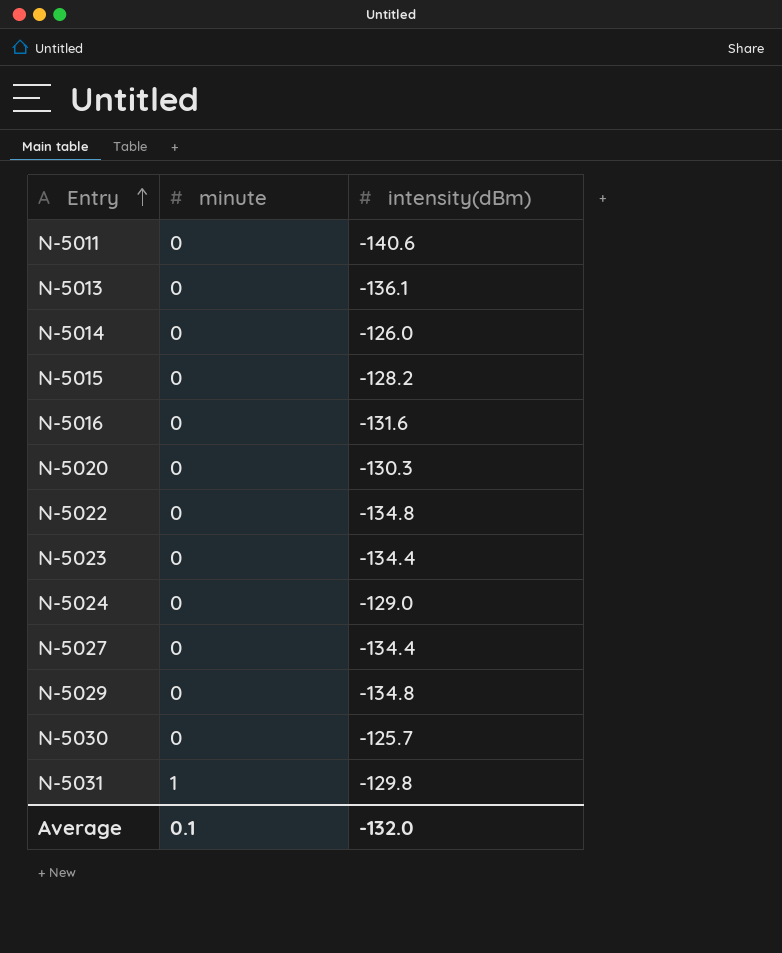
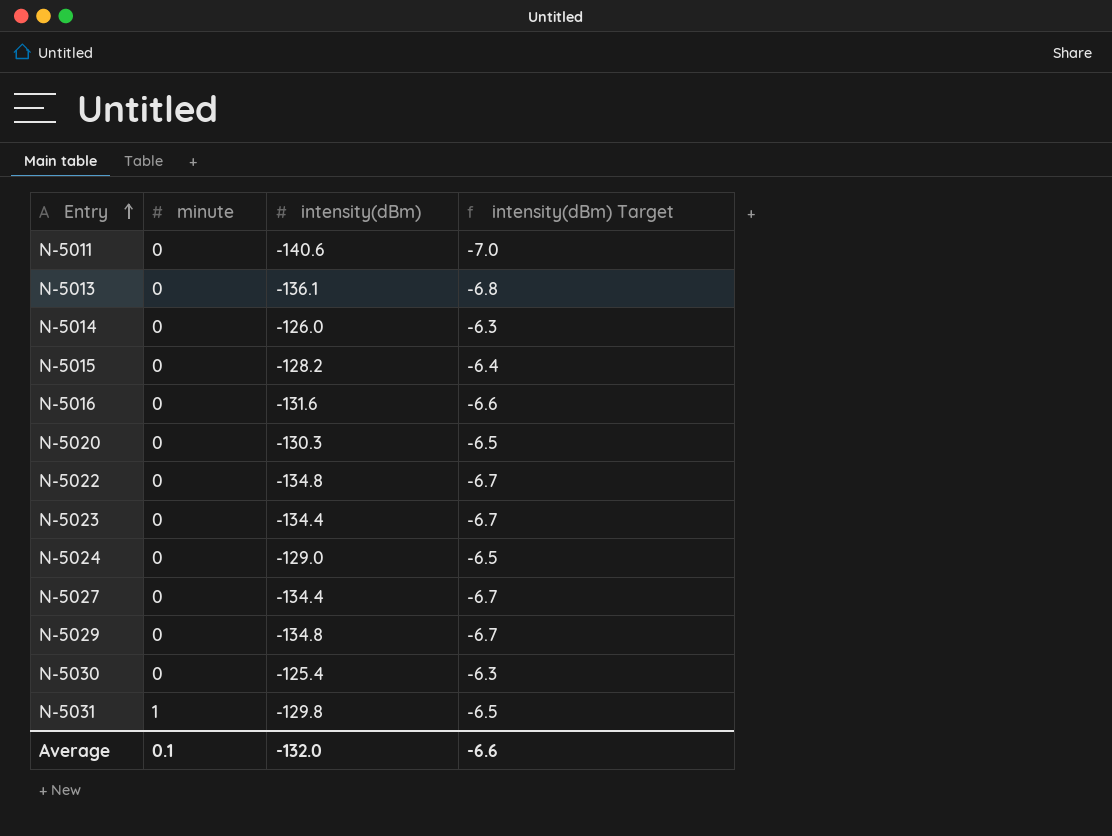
column intensity(dBm) Target | formula: none -> [intensity(dBm)] * 0.05
N-5030 | intensity(dBm): -125.7 -> -125.4

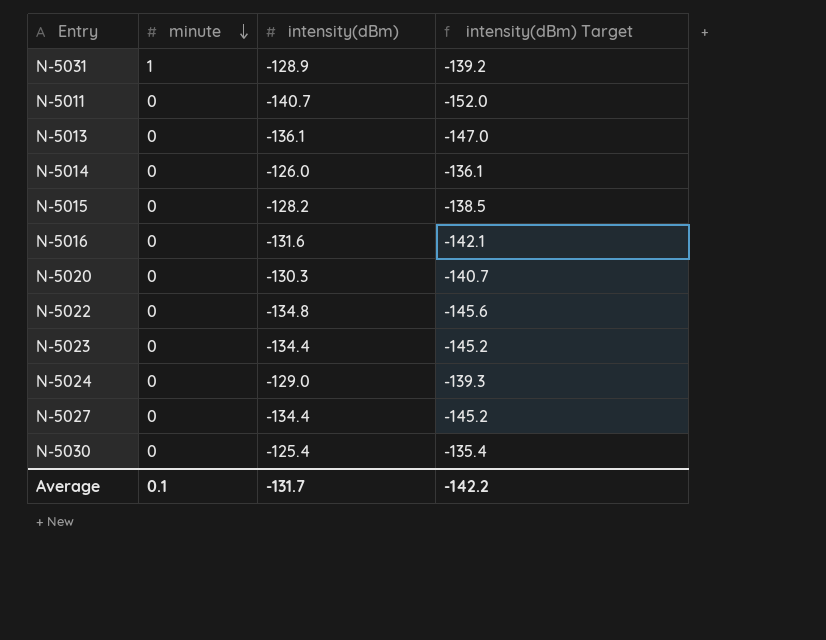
row order: Entry ascending -> minute descending
column intensity(dBm) Target | formula: [intensity(dBm)] * 0.05 -> [intensity(dBm)] * 1.08
row N-5029: 0 | -134.8 | -6.7 -> none
N-5031 | intensity(dBm): -129.8 -> -128.9
N-5011 | intensity(dBm): -140.6 -> -140.7
Average | intensity(dBm): -132.0 -> -131.7
Average | intensity(dBm) Target: -6.6 -> -142.2

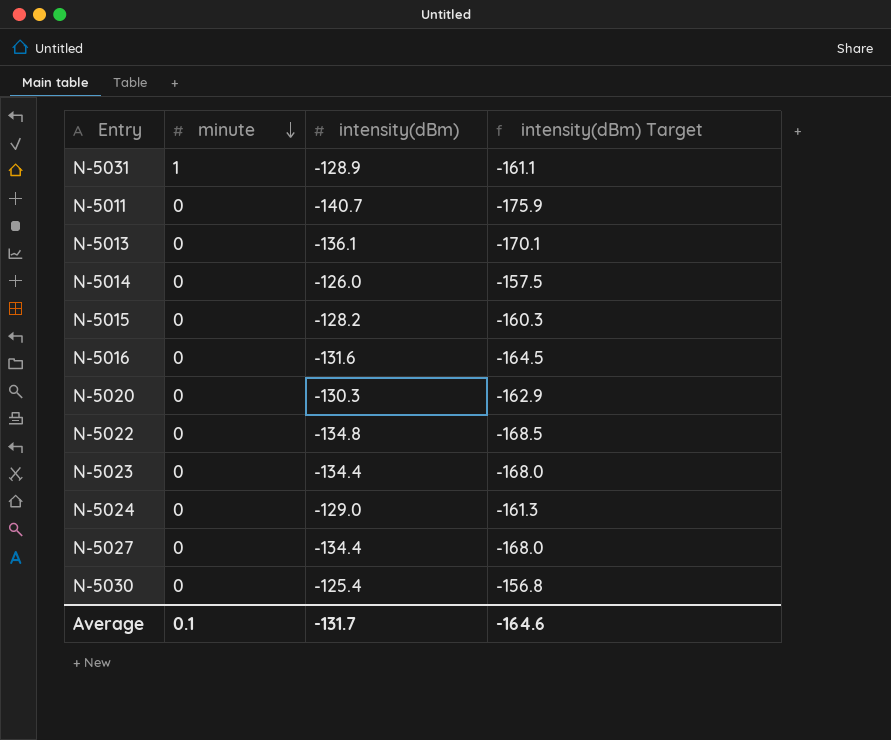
column intensity(dBm) Target | formula: [intensity(dBm)] * 1.08 -> [intensity(dBm)] * 1.25
Average | intensity(dBm) Target: -142.2 -> -164.6

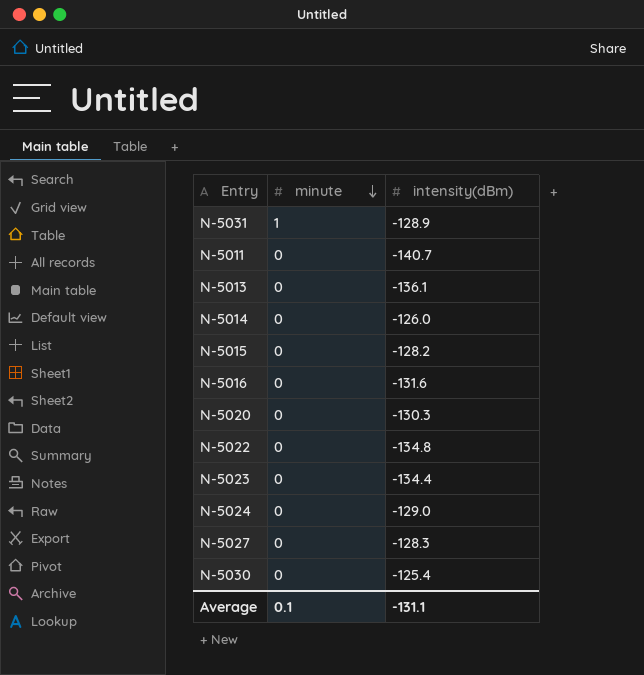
column intensity(dBm) Target | formula: [intensity(dBm)] * 1.25 -> none
N-5027 | intensity(dBm): -134.4 -> -128.3
Average | intensity(dBm): -131.7 -> -131.1

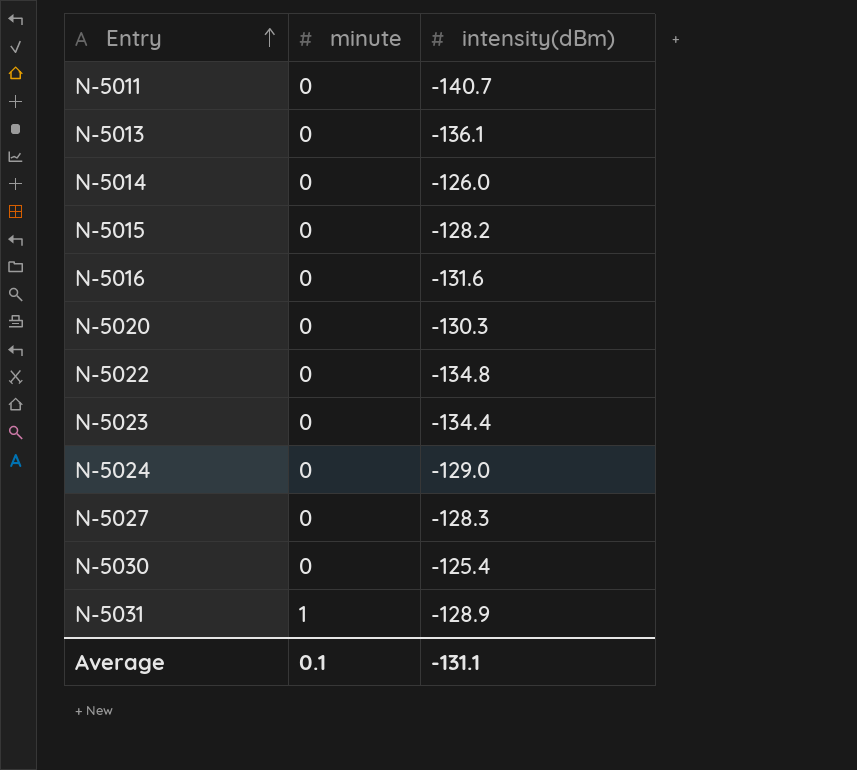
row order: minute descending -> Entry ascending

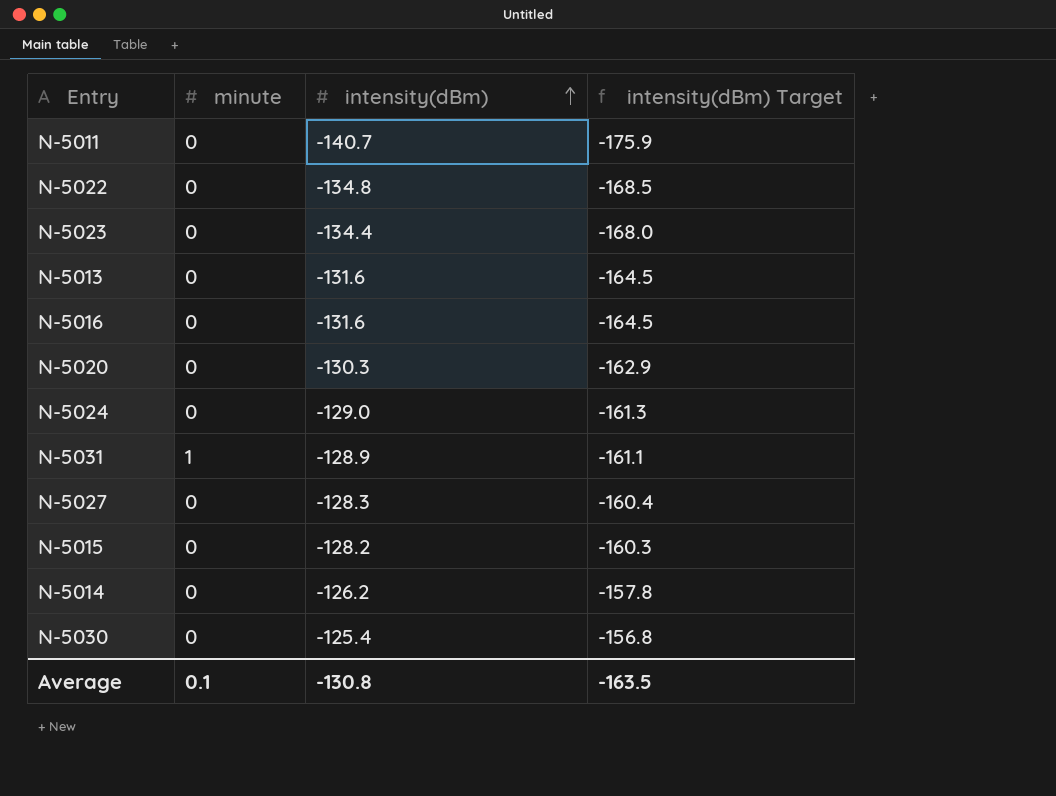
row order: Entry ascending -> intensity(dBm) ascending
column intensity(dBm) Target | formula: none -> [intensity(dBm)] * 1.25
N-5013 | intensity(dBm): -136.1 -> -131.6
N-5014 | intensity(dBm): -126.0 -> -126.2
Average | intensity(dBm): -131.1 -> -130.8

